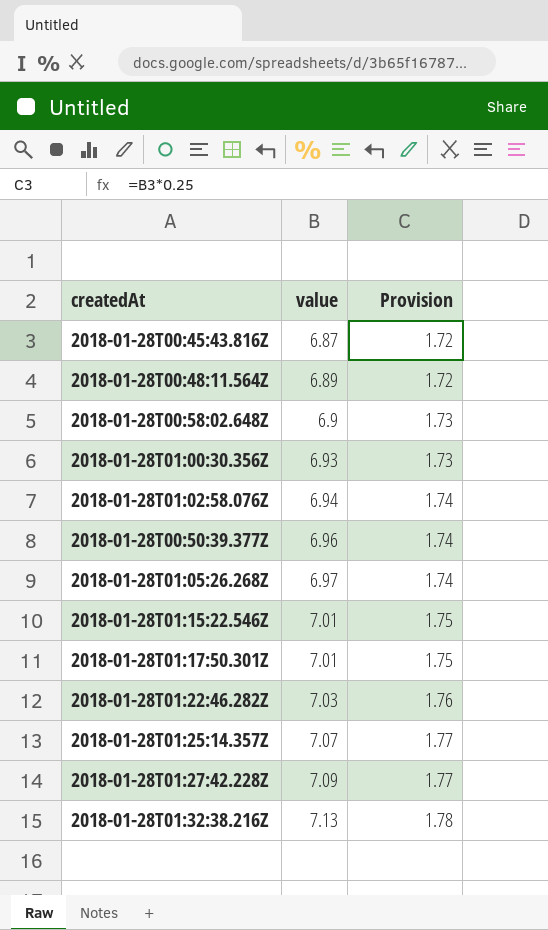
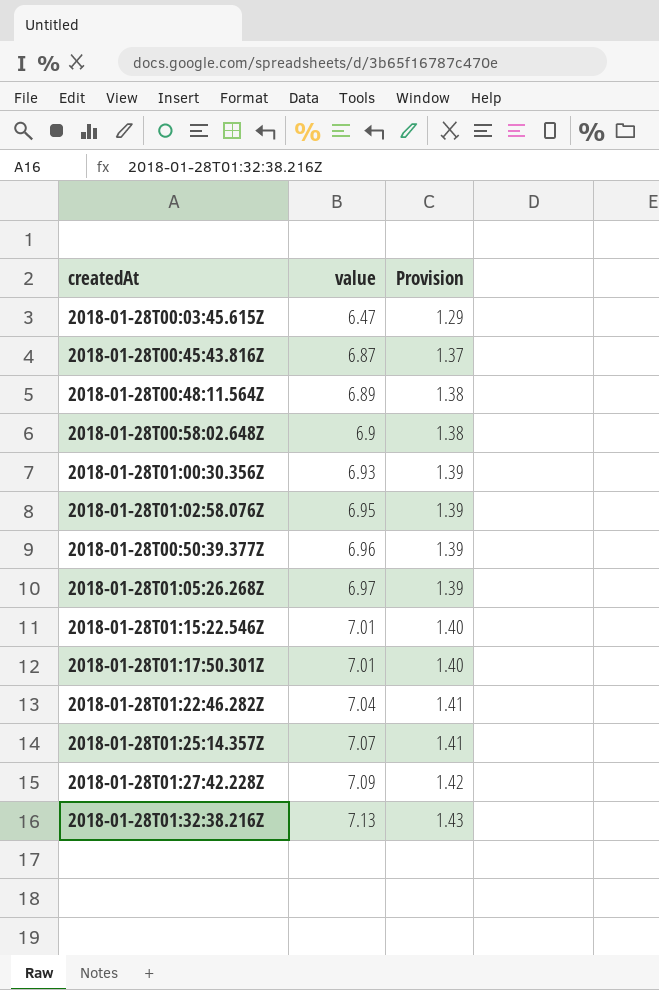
column Provision | formula: [value] * 0.25 -> [value] * 0.2
row 2018-01-28T00:03:45.615Z: none -> 6.47 | 1.29
2018-01-28T01:02:58.076Z | value: 6.94 -> 6.95
2018-01-28T01:22:46.282Z | value: 7.03 -> 7.04

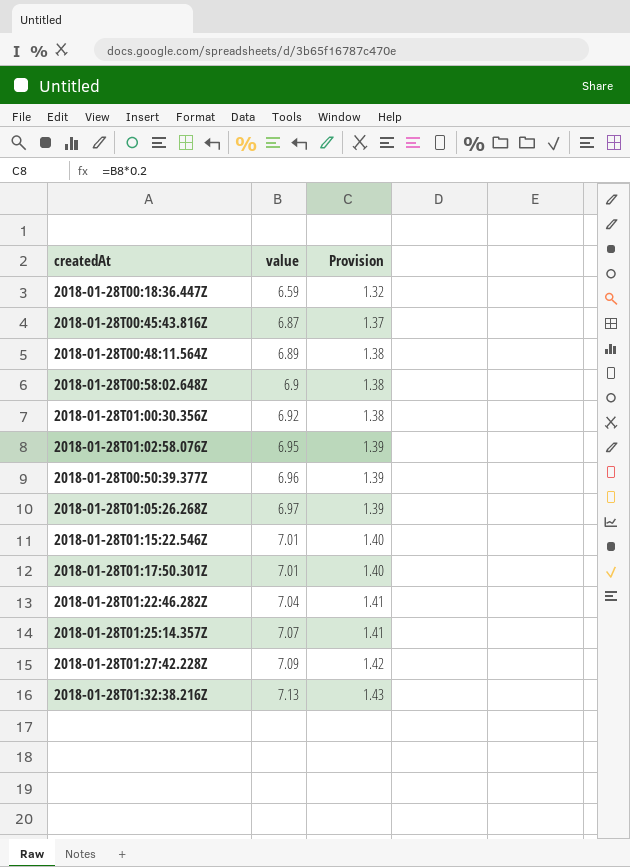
row 2018-01-28T00:03:45.615Z: 6.47 | 1.29 -> none
row 2018-01-28T00:18:36.447Z: none -> 6.59 | 1.32
2018-01-28T01:00:30.356Z | value: 6.93 -> 6.92
2018-01-28T01:00:30.356Z | Provision: 1.39 -> 1.38

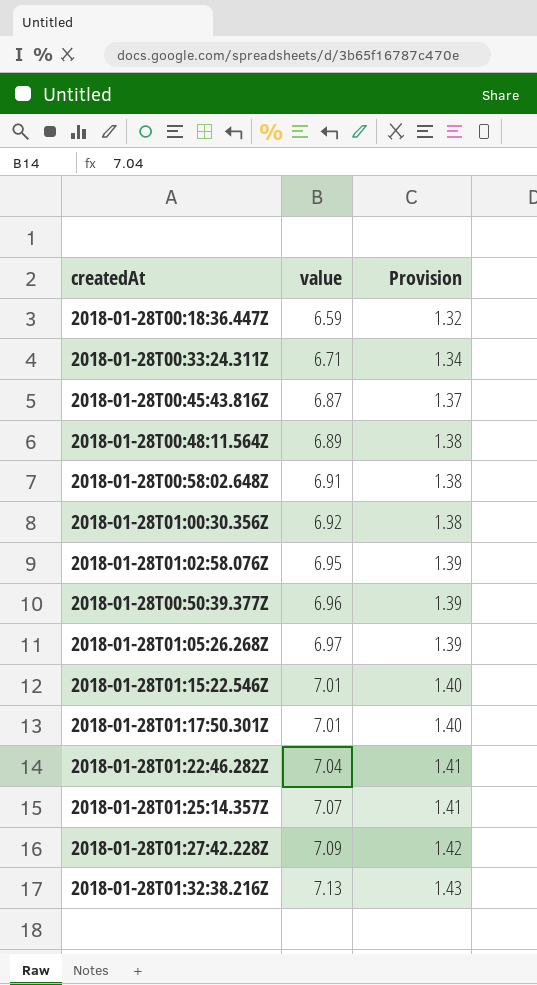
row 2018-01-28T00:33:24.311Z: none -> 6.71 | 1.34
2018-01-28T00:58:02.648Z | value: 6.9 -> 6.91

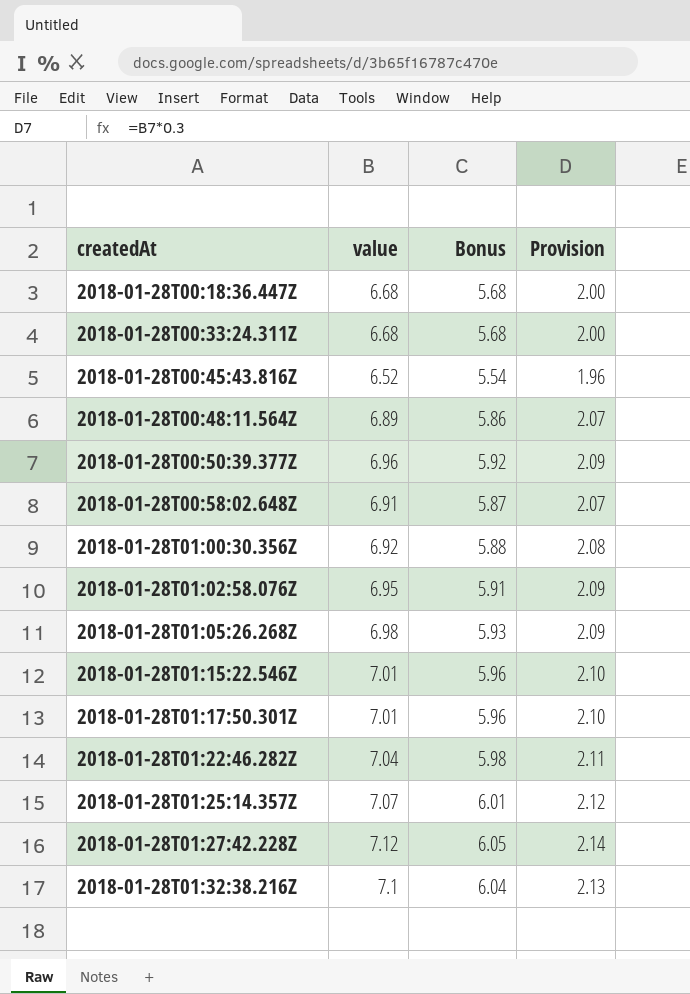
row order: value ascending -> createdAt ascending
column Bonus | formula: none -> [value] * 0.85
column Provision | formula: [value] * 0.2 -> [value] * 0.3
2018-01-28T00:18:36.447Z | value: 6.59 -> 6.68
2018-01-28T00:33:24.311Z | value: 6.71 -> 6.68
2018-01-28T00:45:43.816Z | value: 6.87 -> 6.52
2018-01-28T01:05:26.268Z | value: 6.97 -> 6.98
2018-01-28T01:27:42.228Z | value: 7.09 -> 7.12
2018-01-28T01:32:38.216Z | value: 7.13 -> 7.1

